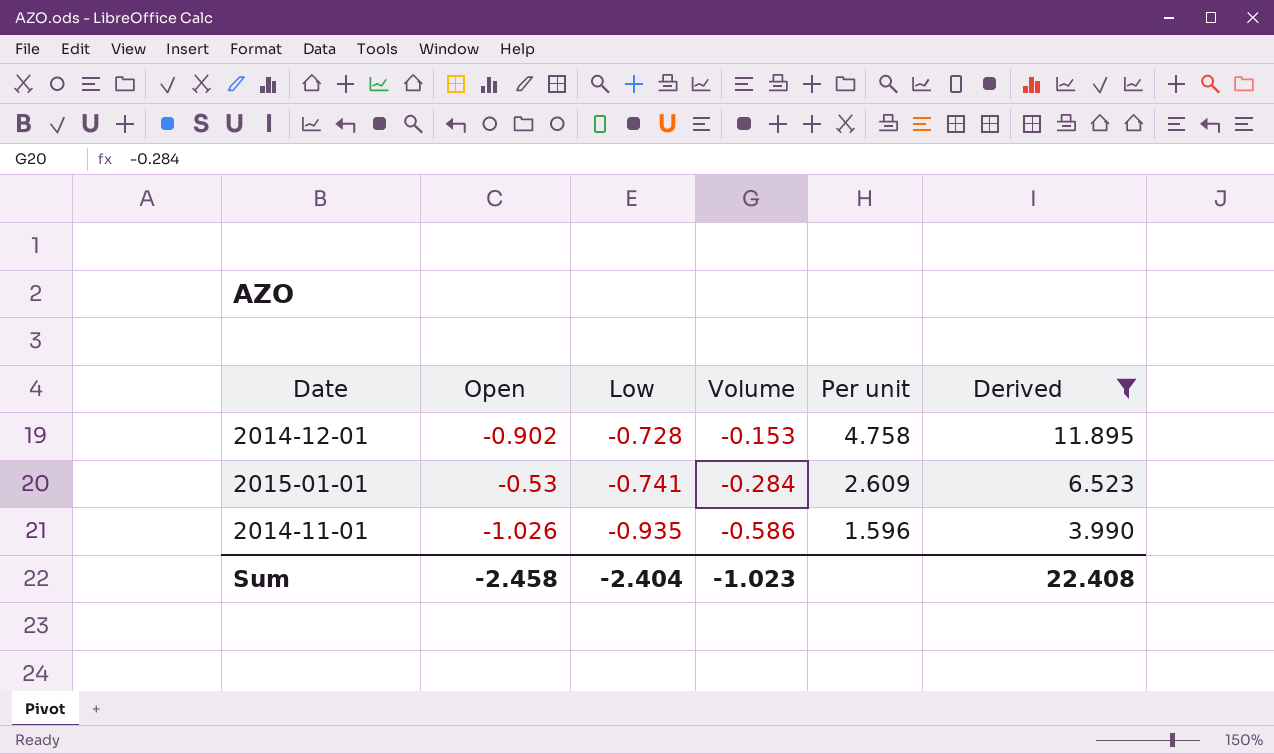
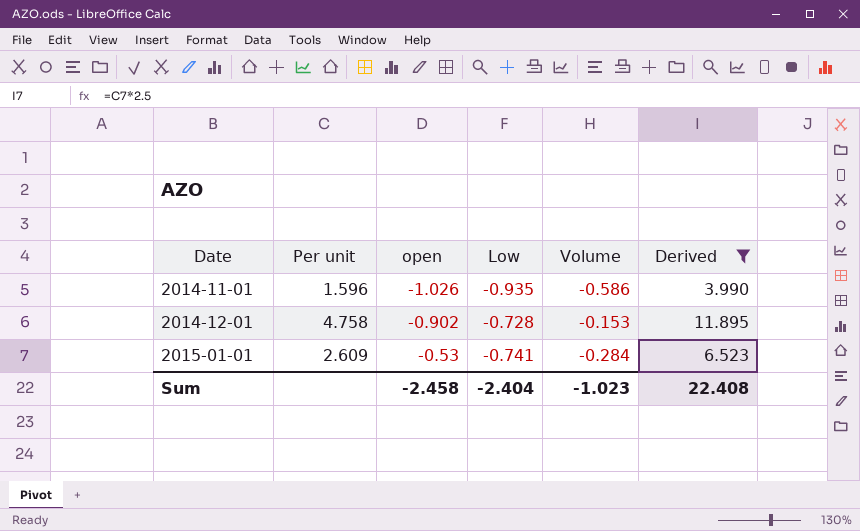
row order: Low descending -> Date ascending
column Per unit | position: 5 -> 2
column name: Open -> open

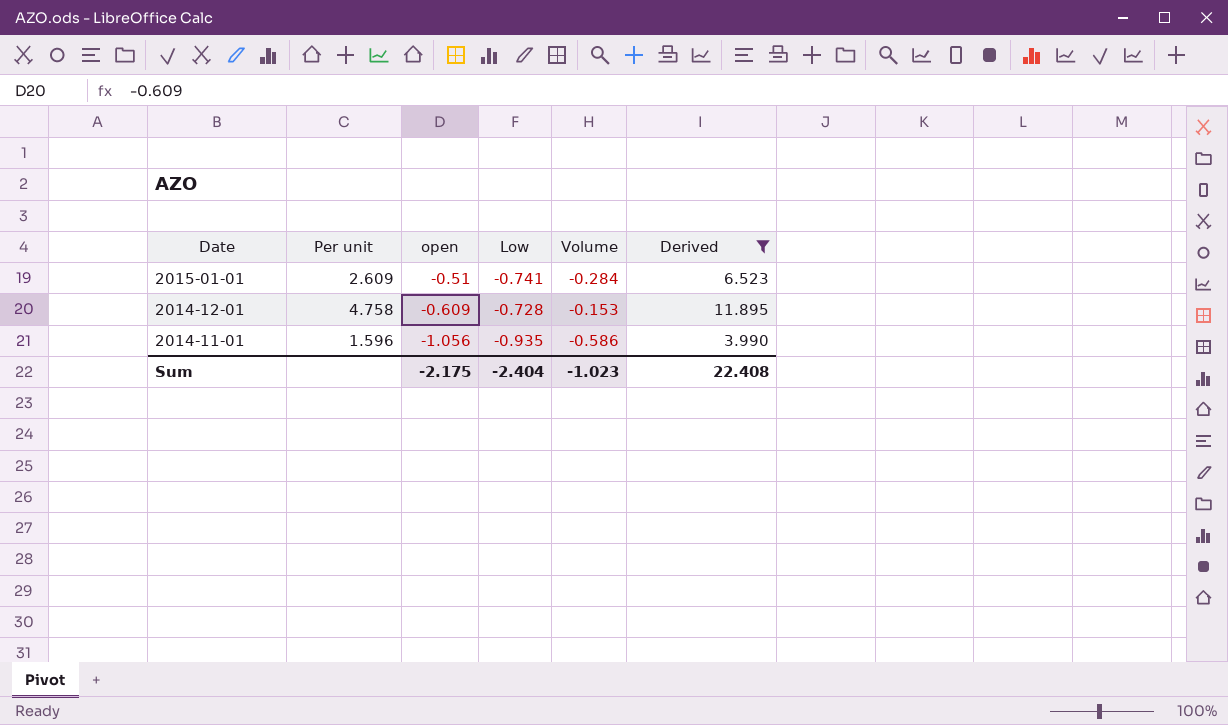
row order: Date ascending -> Date descending
2015-01-01 | open: -0.53 -> -0.51
2014-12-01 | open: -0.902 -> -0.609
2014-11-01 | open: -1.026 -> -1.056
Sum | open: -2.458 -> -2.175

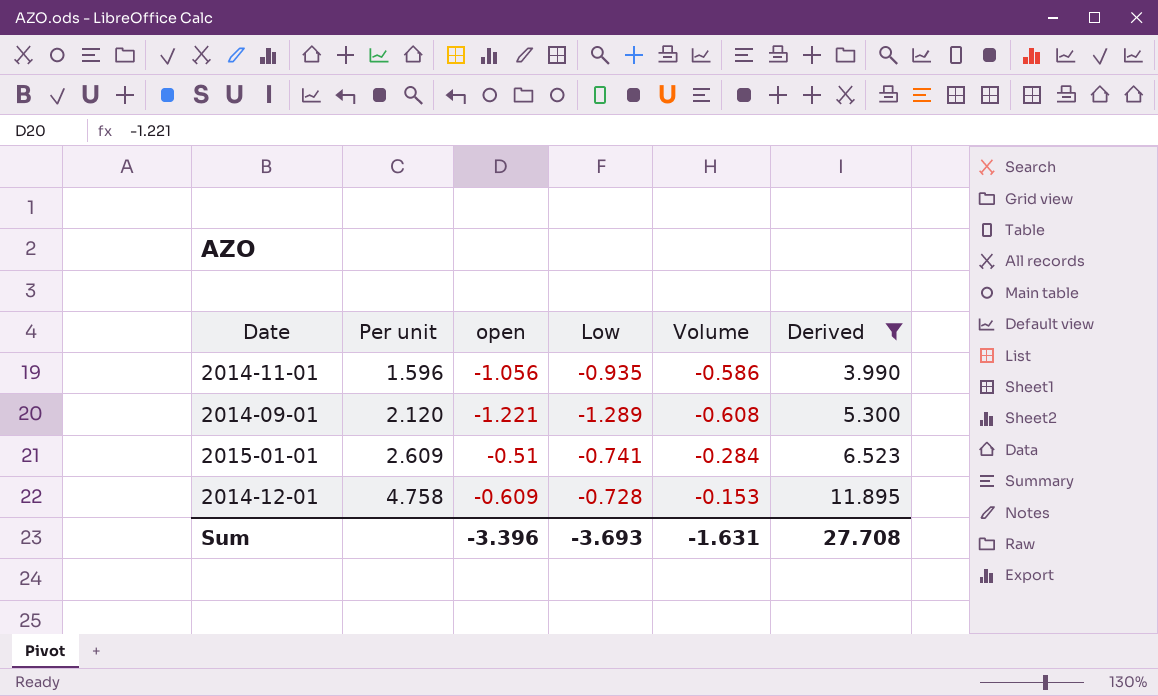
row order: Date descending -> Per unit ascending
row 2014-09-01: none -> 2.120 | -1.221 | -1.289 | -0.608 | 5.300
Sum | open: -2.175 -> -3.396
Sum | Low: -2.404 -> -3.693
Sum | Volume: -1.023 -> -1.631
Sum | Derived: 22.408 -> 27.708

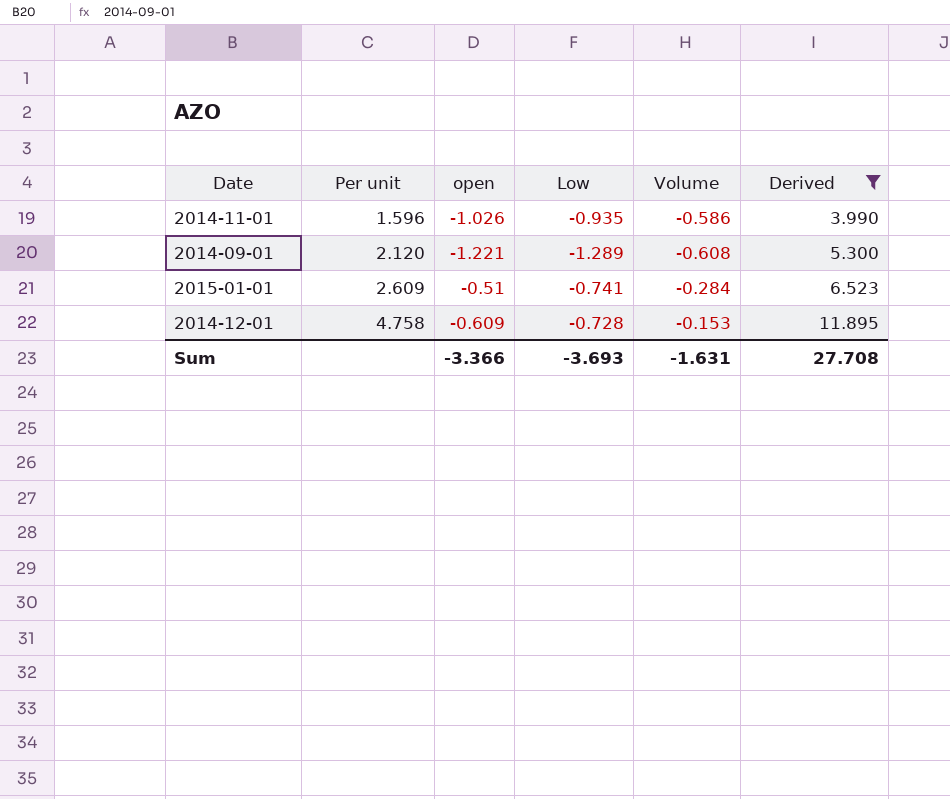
2014-11-01 | open: -1.056 -> -1.026
Sum | open: -3.396 -> -3.366

